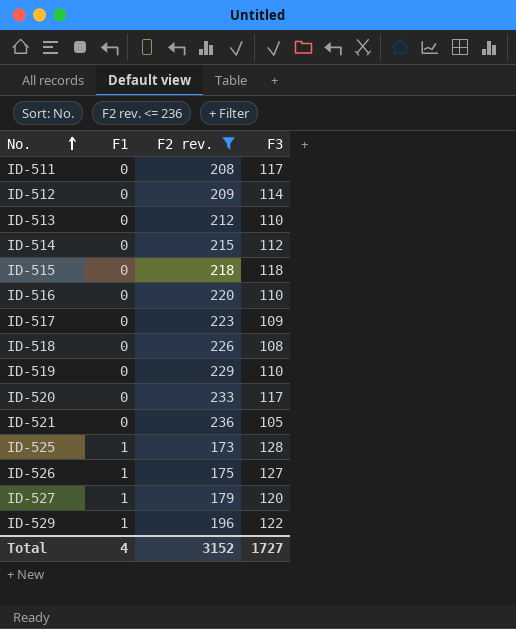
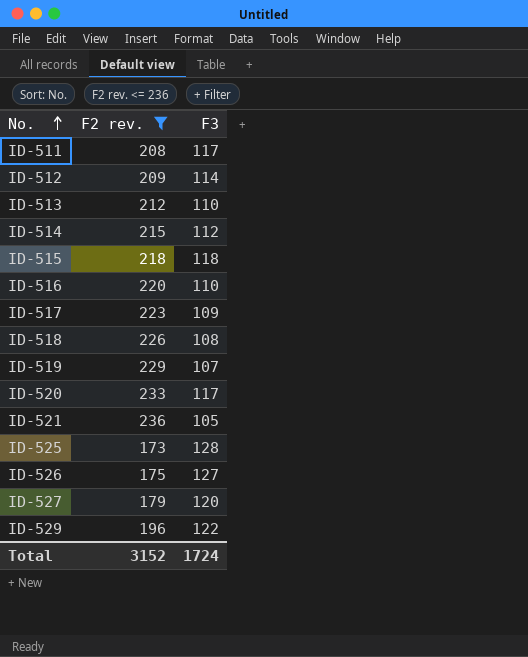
column F1 | position: 2 -> none
ID-519 | F3: 110 -> 107
Total | F3: 1727 -> 1724

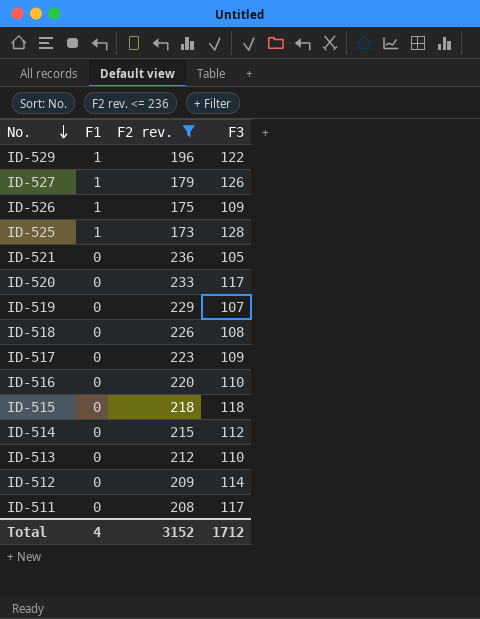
row order: No. ascending -> No. descending
column F1 | position: none -> 2
ID-527 | F3: 120 -> 126
ID-526 | F3: 127 -> 109
Total | F3: 1724 -> 1712

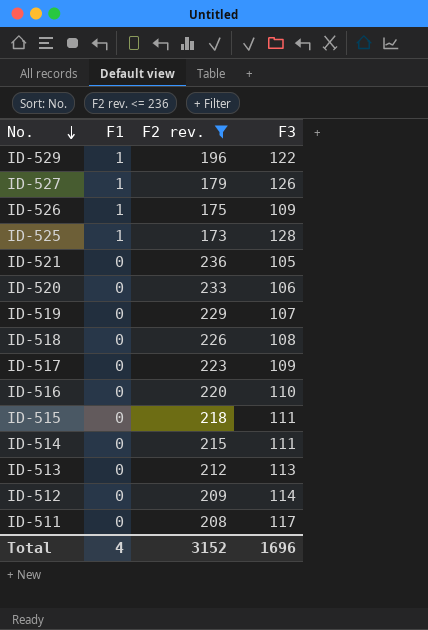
ID-520 | F3: 117 -> 106
ID-515 | F3: 118 -> 111
ID-514 | F3: 112 -> 111
ID-513 | F3: 110 -> 113
Total | F3: 1712 -> 1696

